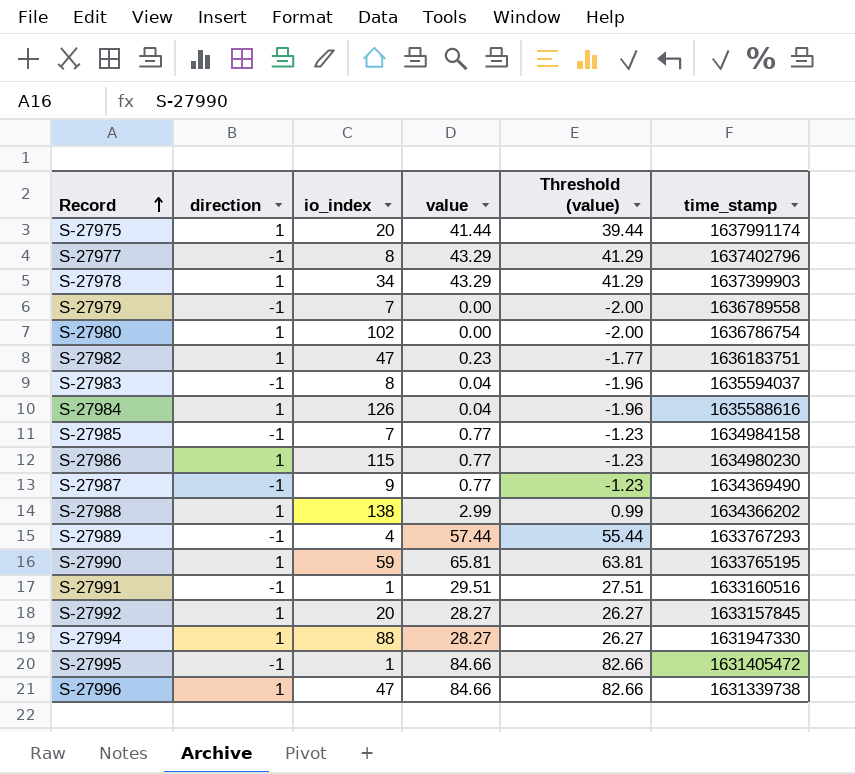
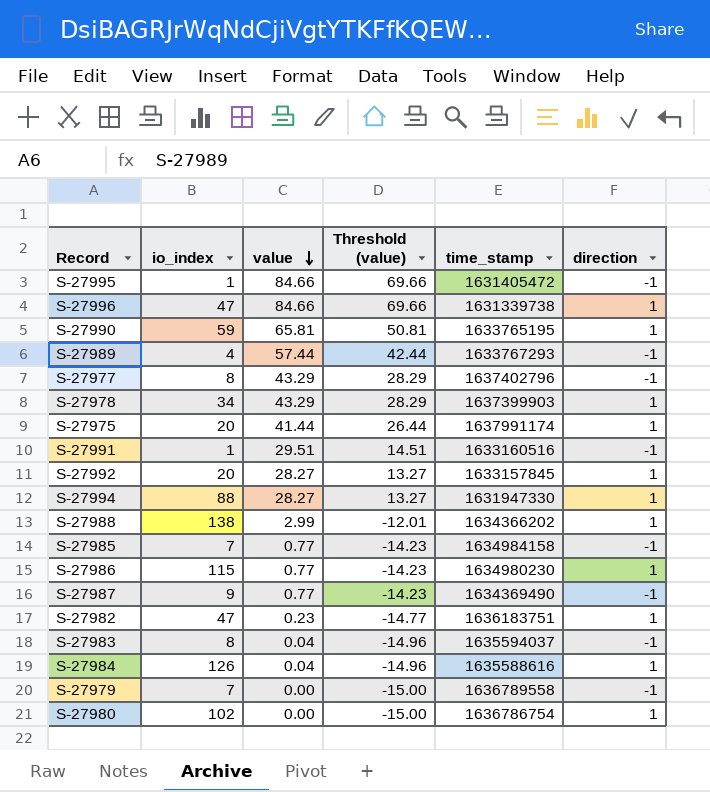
row order: Record ascending -> value descending
column Threshold (value) | formula: [value] - 2 -> [value] - 15
column direction | position: 2 -> 6

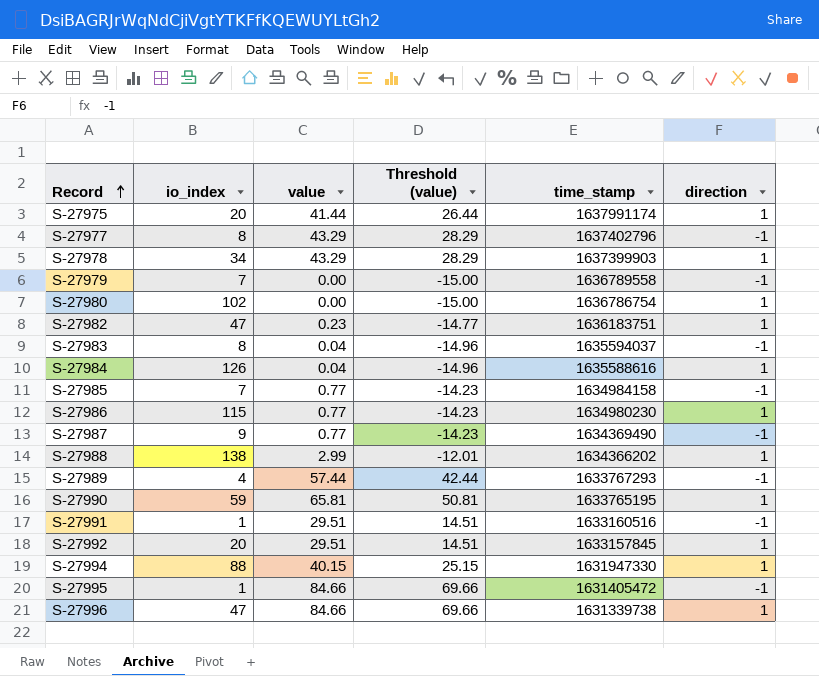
row order: value descending -> Record ascending
S-27992 | value: 28.27 -> 29.51
S-27992 | Threshold (value): 13.27 -> 14.51
S-27994 | value: 28.27 -> 40.15
S-27994 | Threshold (value): 13.27 -> 25.15

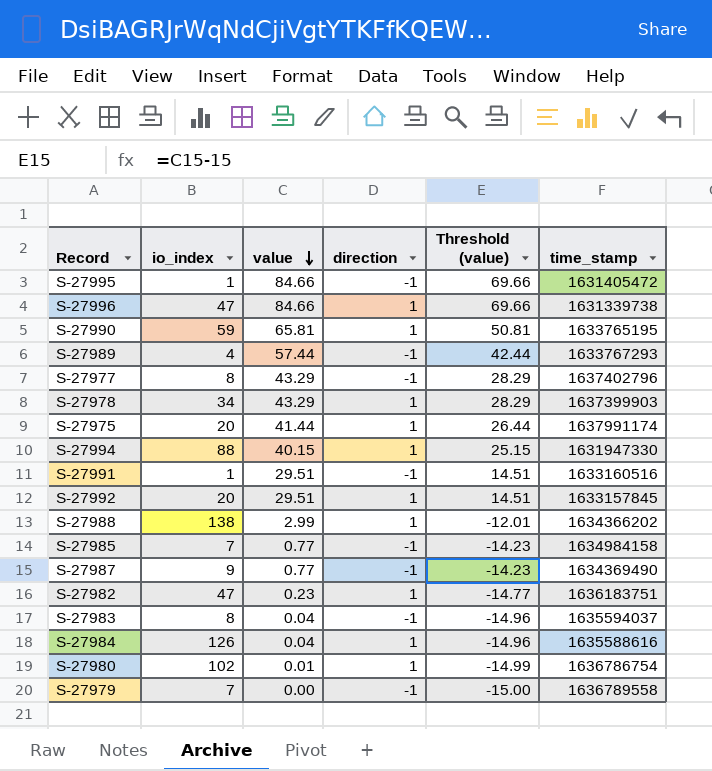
row order: Record ascending -> value descending
column direction | position: 6 -> 4
row S-27986: 115 | 0.77 | -14.23 | 1634980230 | 1 -> none
S-27980 | value: 0.00 -> 0.01
S-27980 | Threshold (value): -15.00 -> -14.99

